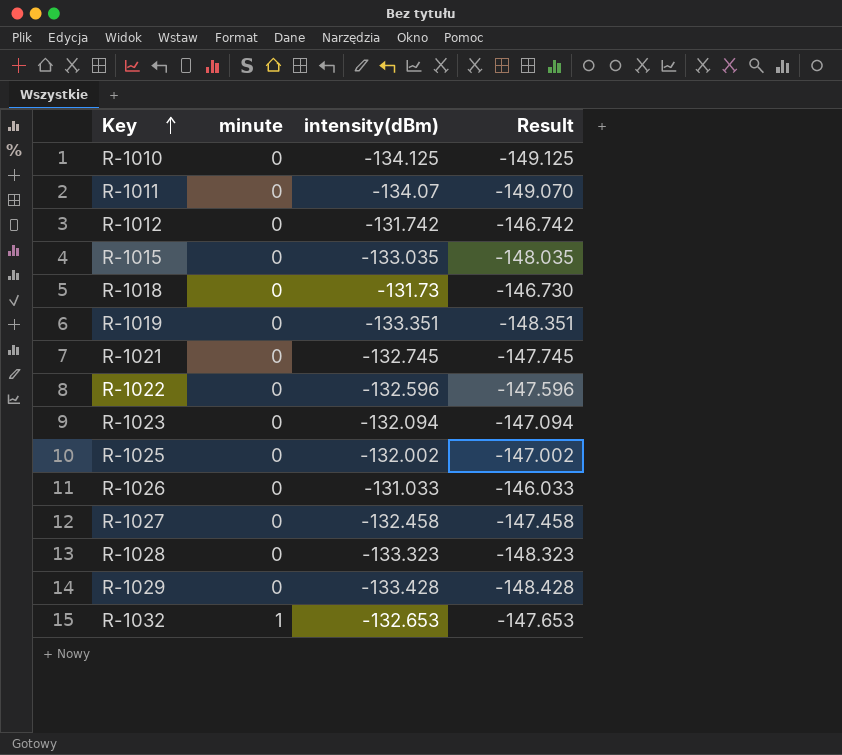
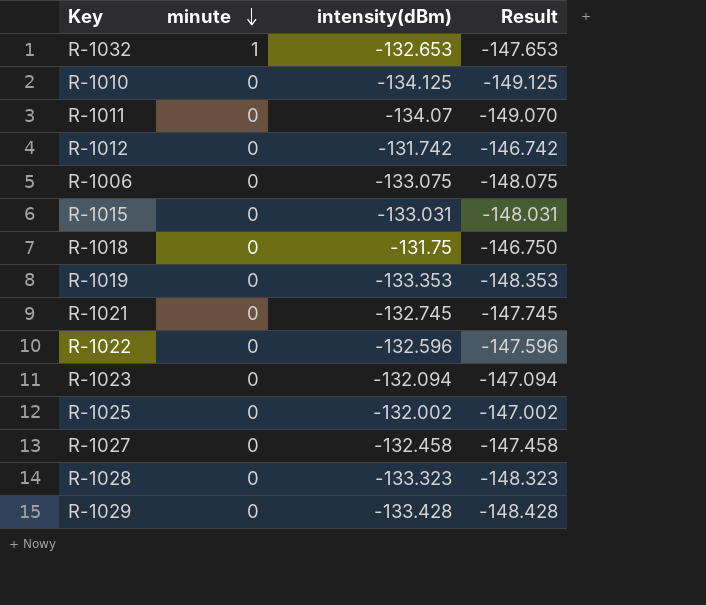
row order: Key ascending -> minute descending
row R-1026: 0 | -131.033 | -146.033 -> none
row R-1006: none -> 0 | -133.075 | -148.075
R-1015 | intensity(dBm): -133.035 -> -133.031
R-1015 | Result: -148.035 -> -148.031
R-1018 | intensity(dBm): -131.73 -> -131.75
R-1018 | Result: -146.730 -> -146.750
R-1019 | intensity(dBm): -133.351 -> -133.353
R-1019 | Result: -148.351 -> -148.353

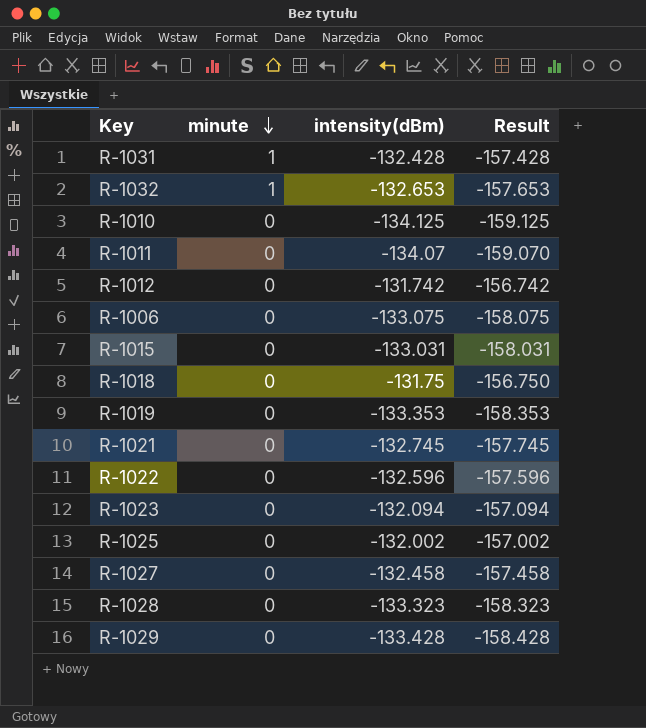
column Result | formula: [intensity(dBm)] - 15 -> [intensity(dBm)] - 25
row R-1031: none -> 1 | -132.428 | -157.428

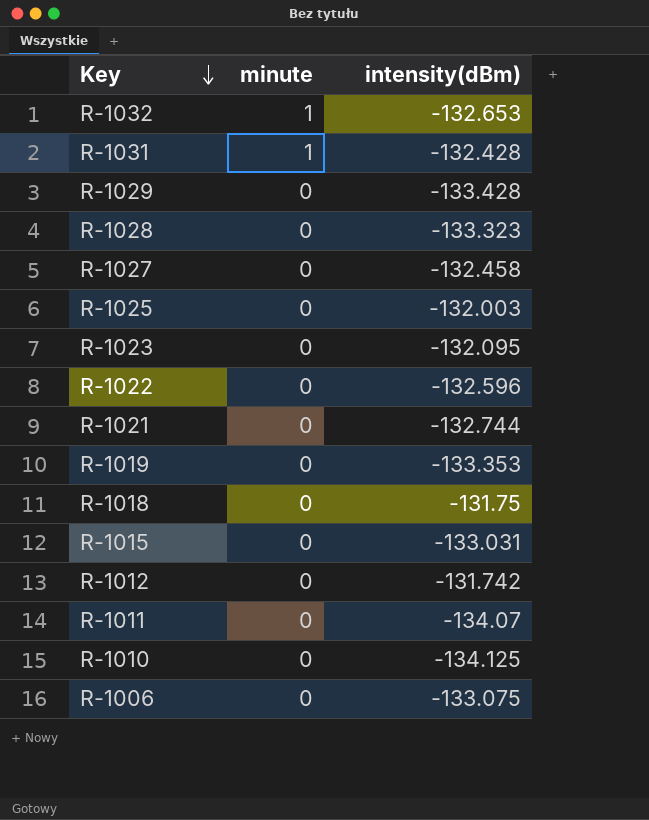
row order: minute descending -> Key descending
column Result | formula: [intensity(dBm)] - 25 -> none
R-1025 | intensity(dBm): -132.002 -> -132.003
R-1023 | intensity(dBm): -132.094 -> -132.095
R-1021 | intensity(dBm): -132.745 -> -132.744

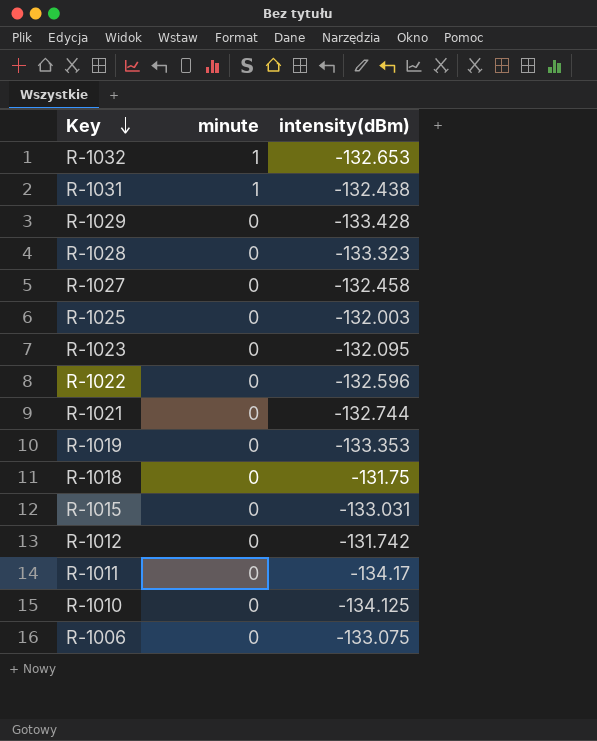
R-1031 | intensity(dBm): -132.428 -> -132.438
R-1011 | intensity(dBm): -134.07 -> -134.17

